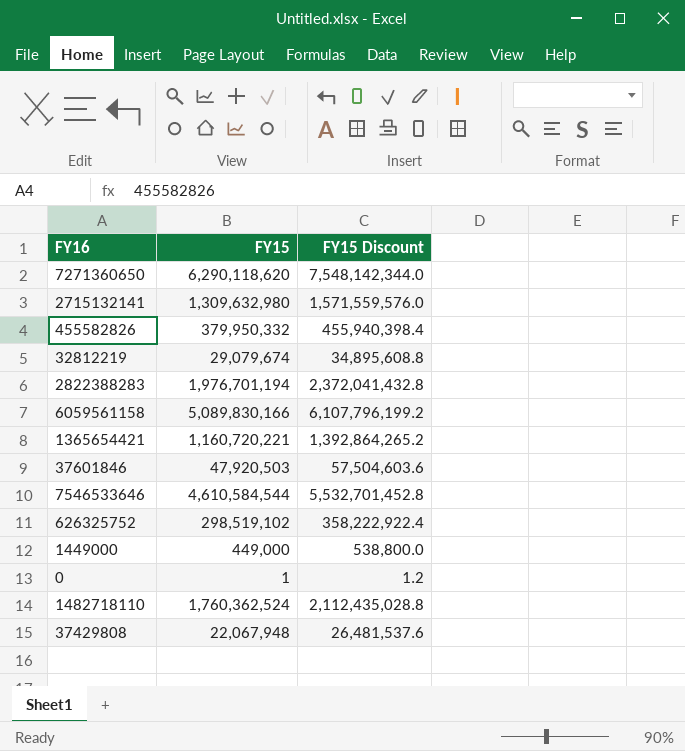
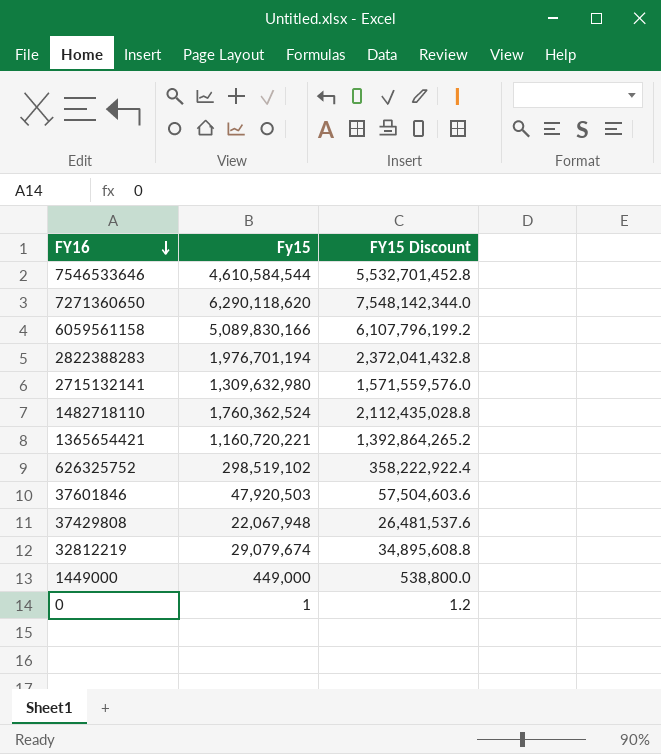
row order: none -> FY16 descending
column name: FY15 -> Fy15
row 455582826: 379,950,332 | 455,940,398.4 -> none

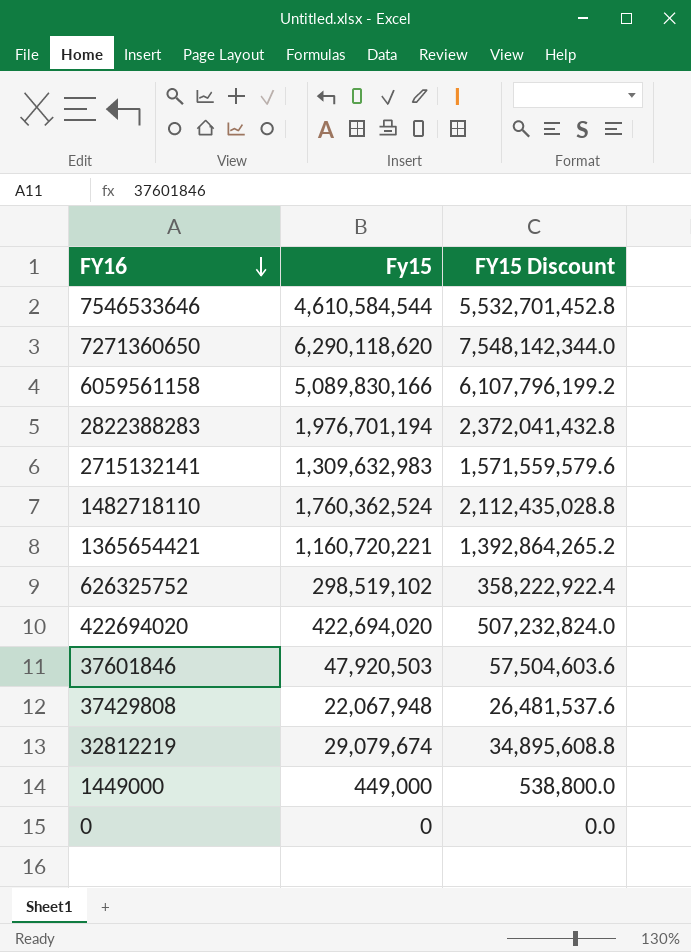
2715132141 | Fy15: 1,309,632,980 -> 1,309,632,983
2715132141 | FY15 Discount: 1,571,559,576.0 -> 1,571,559,579.6
row 422694020: none -> 422,694,020 | 507,232,824.0
0 | Fy15: 1 -> 0
0 | FY15 Discount: 1.2 -> 0.0

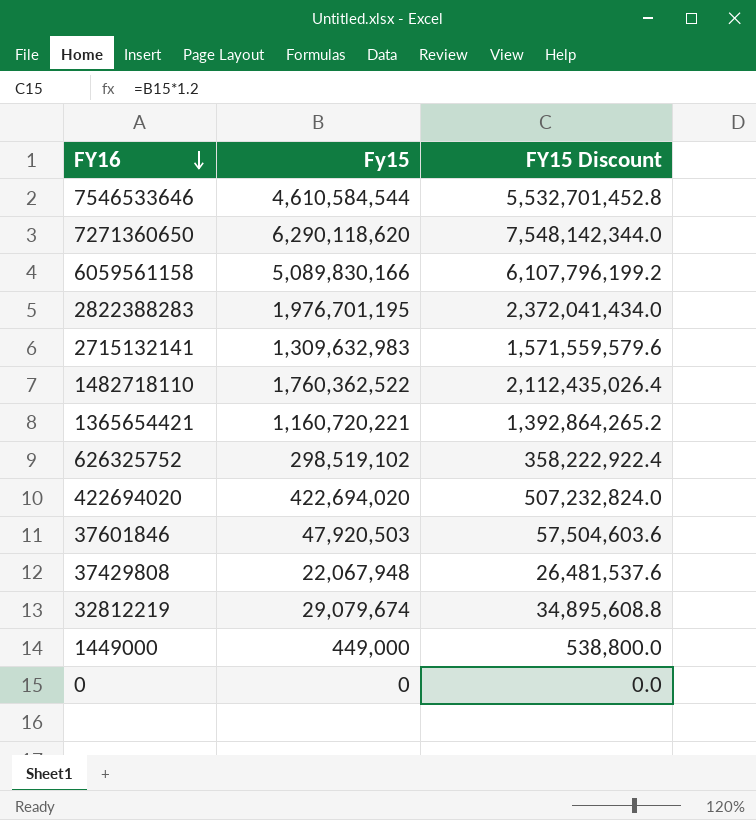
2822388283 | Fy15: 1,976,701,194 -> 1,976,701,195
2822388283 | FY15 Discount: 2,372,041,432.8 -> 2,372,041,434.0
1482718110 | Fy15: 1,760,362,524 -> 1,760,362,522
1482718110 | FY15 Discount: 2,112,435,028.8 -> 2,112,435,026.4

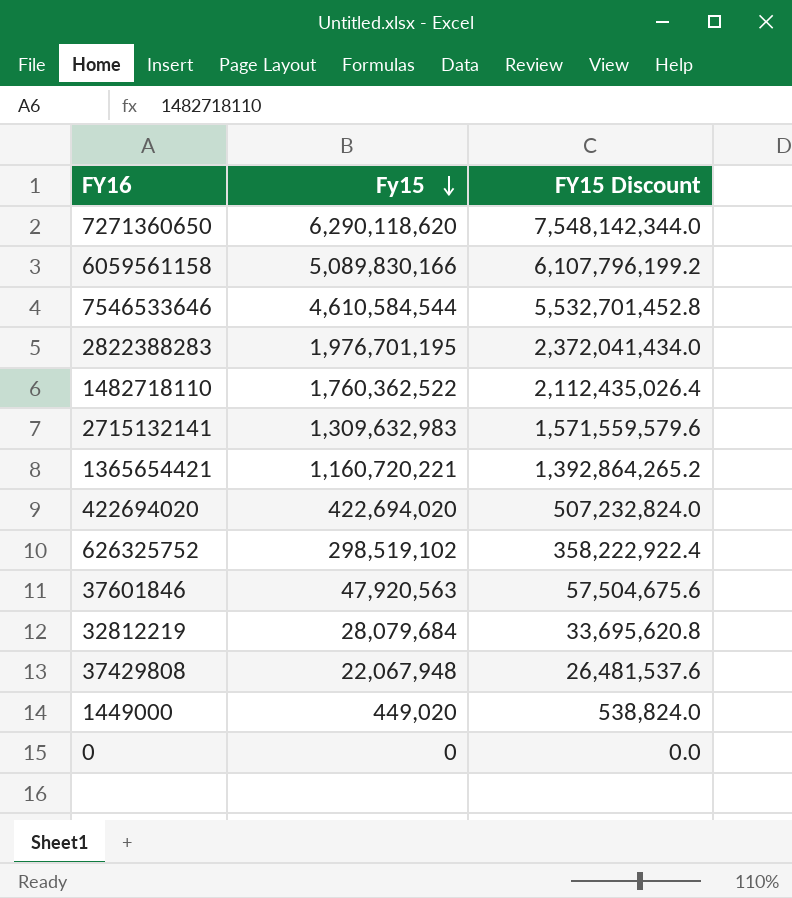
row order: FY16 descending -> Fy15 descending
37601846 | Fy15: 47,920,503 -> 47,920,563
37601846 | FY15 Discount: 57,504,603.6 -> 57,504,675.6
32812219 | Fy15: 29,079,674 -> 28,079,684
32812219 | FY15 Discount: 34,895,608.8 -> 33,695,620.8
1449000 | Fy15: 449,000 -> 449,020
1449000 | FY15 Discount: 538,800.0 -> 538,824.0

